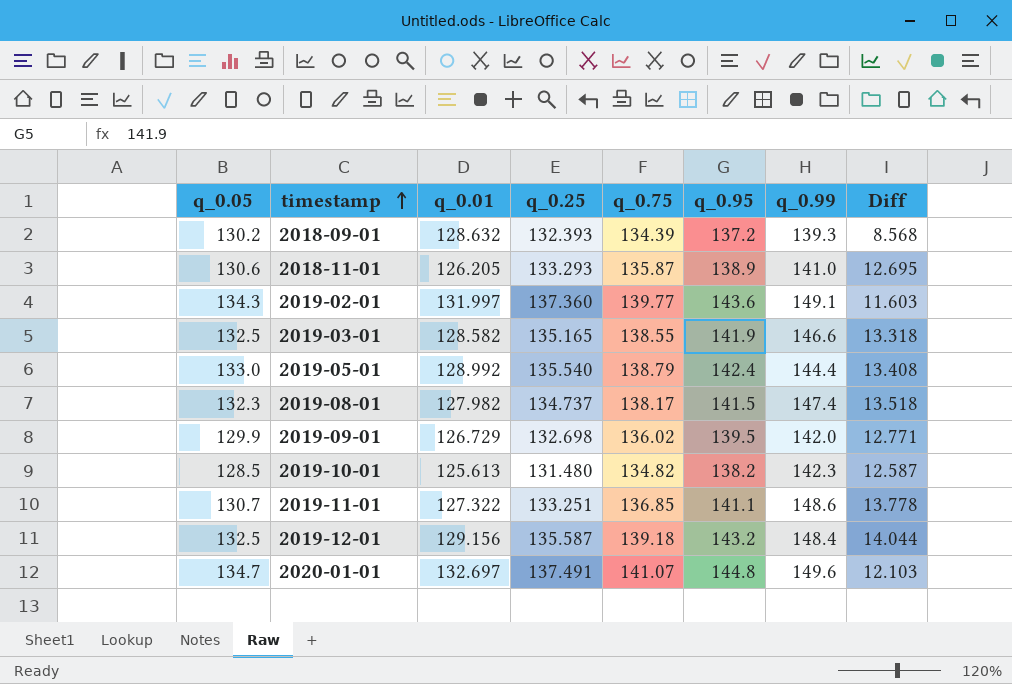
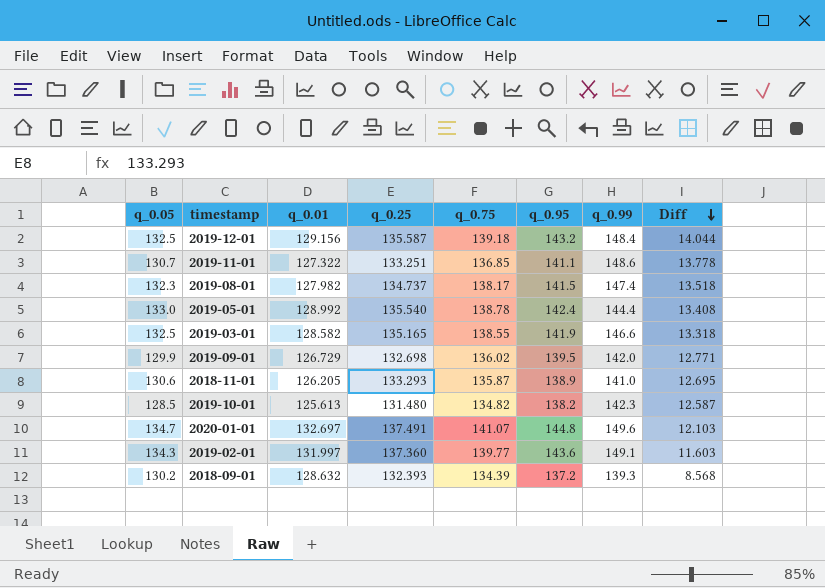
row order: timestamp ascending -> Diff descending
2019-05-01 | q_0.75: 138.79 -> 138.78

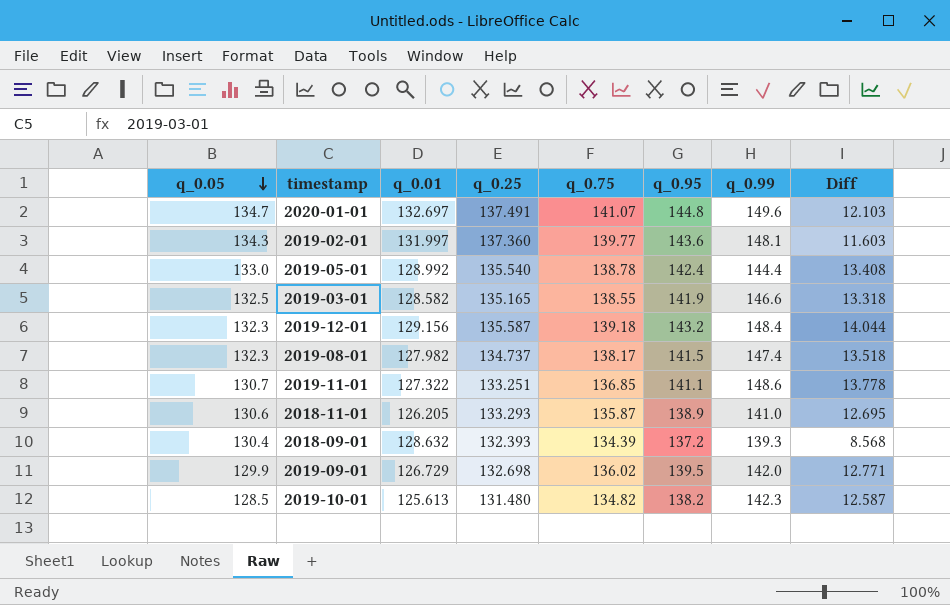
row order: Diff descending -> q_0.05 descending
2019-02-01 | q_0.99: 149.1 -> 148.1
2019-12-01 | q_0.05: 132.5 -> 132.3
2018-09-01 | q_0.05: 130.2 -> 130.4

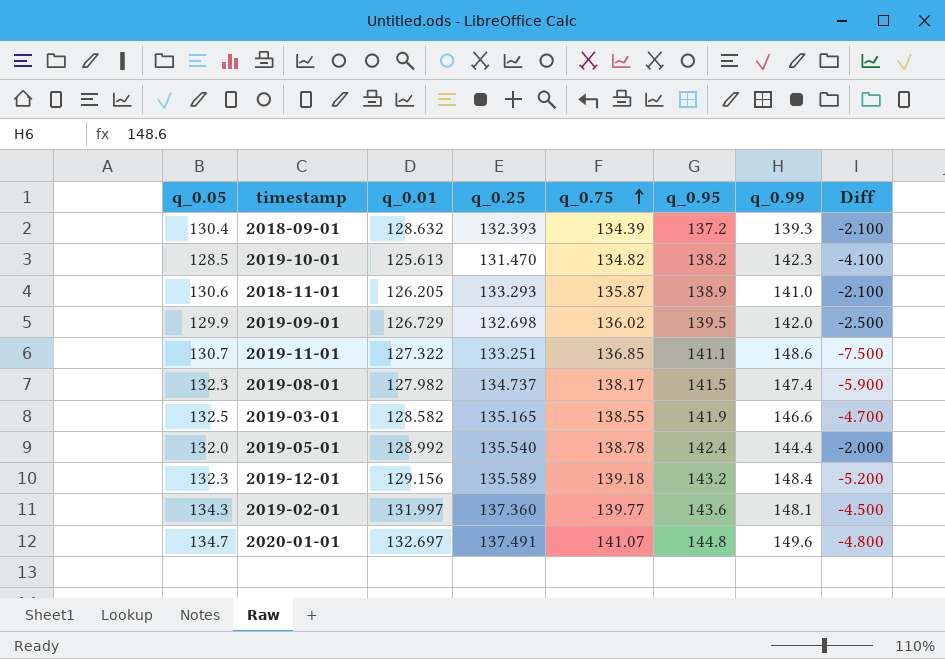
row order: q_0.05 descending -> q_0.75 ascending
column Diff | formula: [q_0.95] - [q_0.01] -> [q_0.95] - [q_0.99]
2019-10-01 | q_0.25: 131.480 -> 131.470
2019-05-01 | q_0.05: 133.0 -> 132.0
2019-12-01 | q_0.25: 135.587 -> 135.589

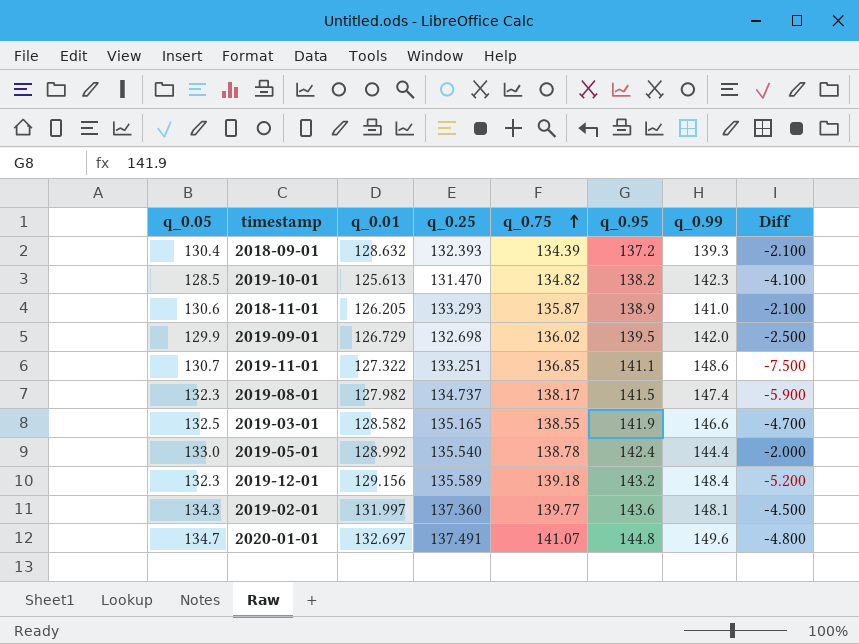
2019-05-01 | q_0.05: 132.0 -> 133.0

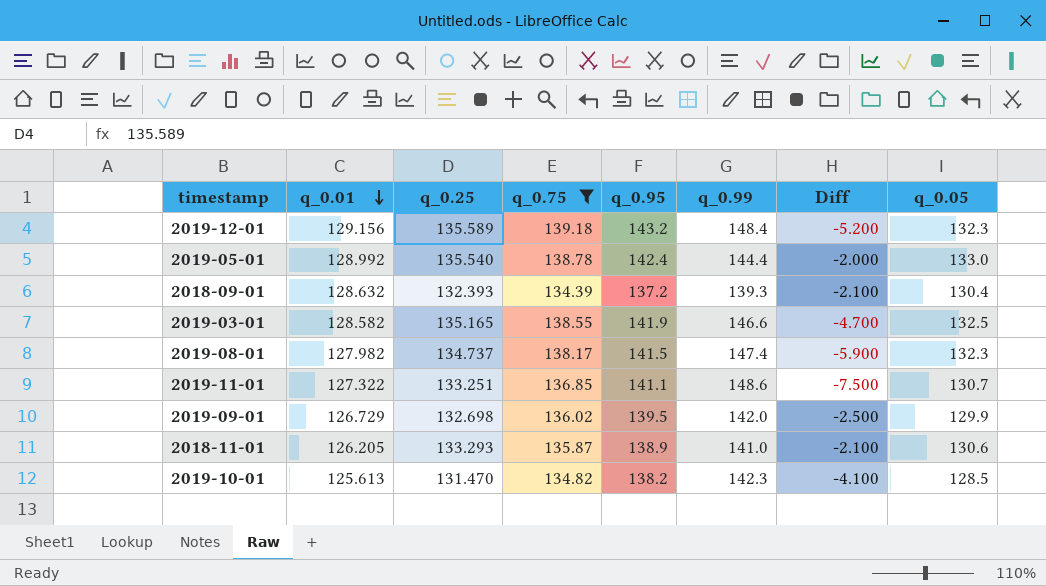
filter: none -> q_0.75 <= 139.18
row order: q_0.75 ascending -> q_0.01 descending
column q_0.05 | position: 1 -> 8

